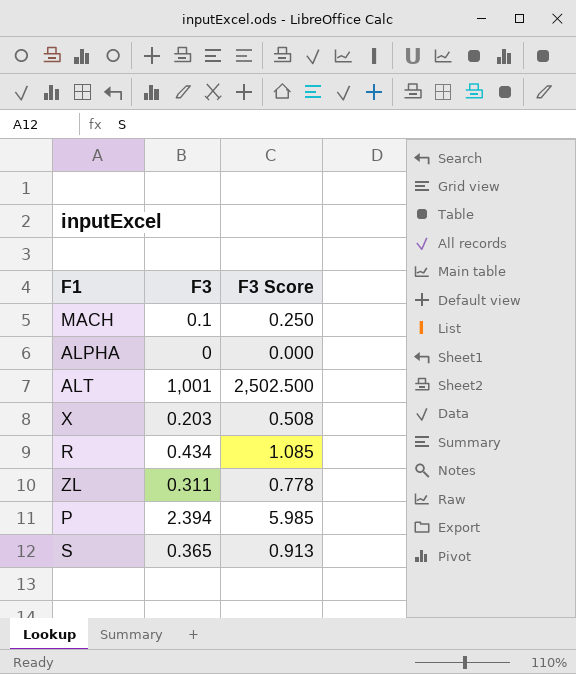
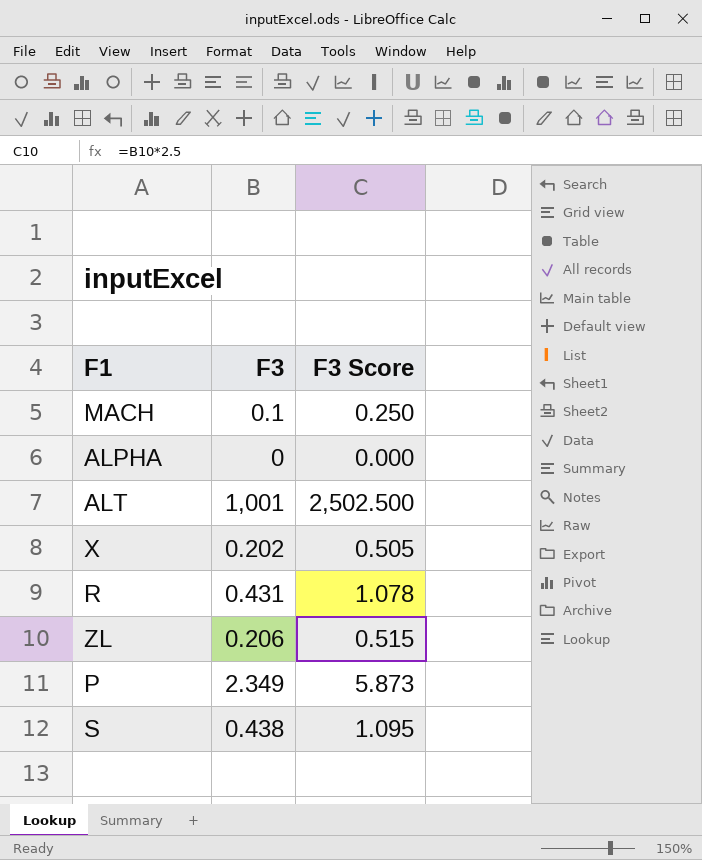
X | F3: 0.203 -> 0.202
X | F3 Score: 0.508 -> 0.505
R | F3: 0.434 -> 0.431
R | F3 Score: 1.085 -> 1.078
ZL | F3: 0.311 -> 0.206
ZL | F3 Score: 0.778 -> 0.515
P | F3: 2.394 -> 2.349
P | F3 Score: 5.985 -> 5.873
S | F3: 0.365 -> 0.438
S | F3 Score: 0.913 -> 1.095

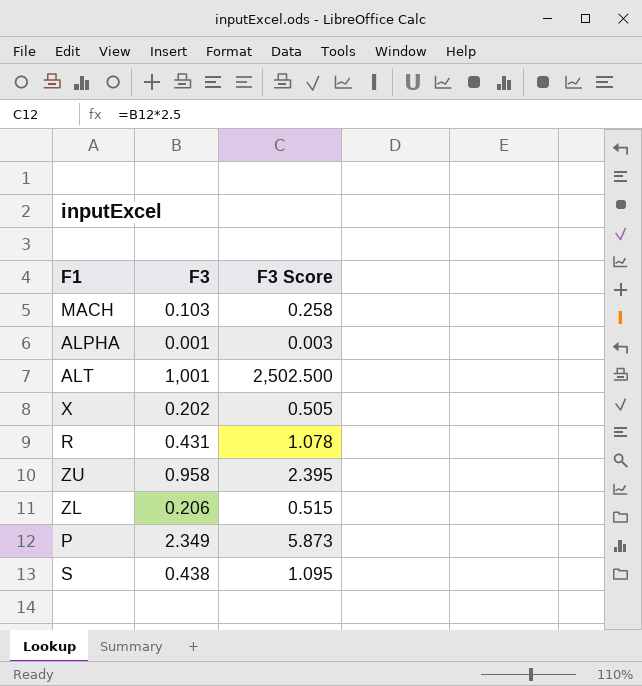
MACH | F3: 0.1 -> 0.103
MACH | F3 Score: 0.250 -> 0.258
ALPHA | F3: 0 -> 0.001
ALPHA | F3 Score: 0.000 -> 0.003
row ZU: none -> 0.958 | 2.395

